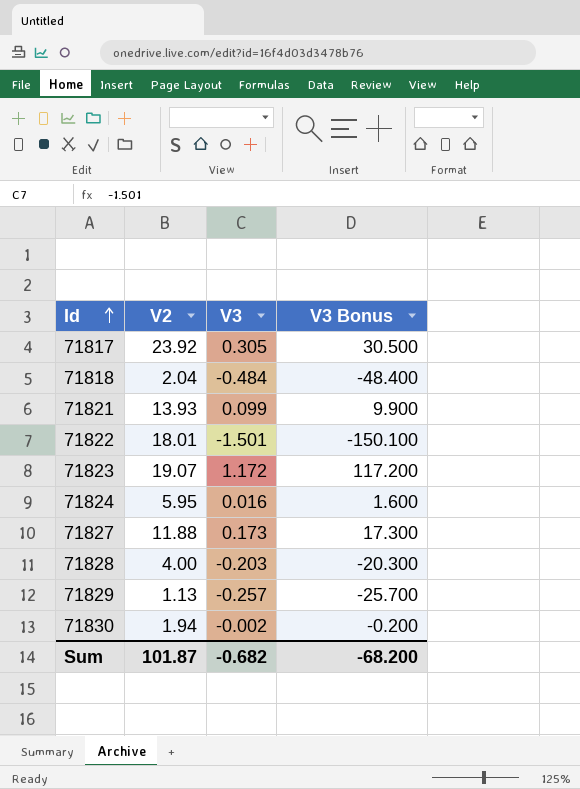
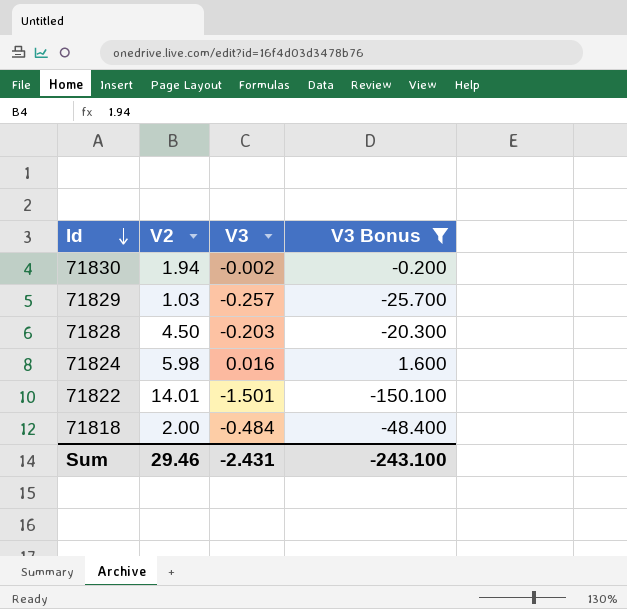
filter: none -> V3 Bonus <= 1.600
row order: Id ascending -> Id descending
71829 | V2: 1.13 -> 1.03
71828 | V2: 4.00 -> 4.50
71824 | V2: 5.95 -> 5.98
71822 | V2: 18.01 -> 14.01
71818 | V2: 2.04 -> 2.00
Sum | V2: 101.87 -> 29.46
Sum | V3: -0.682 -> -2.431
Sum | V3 Bonus: -68.200 -> -243.100

